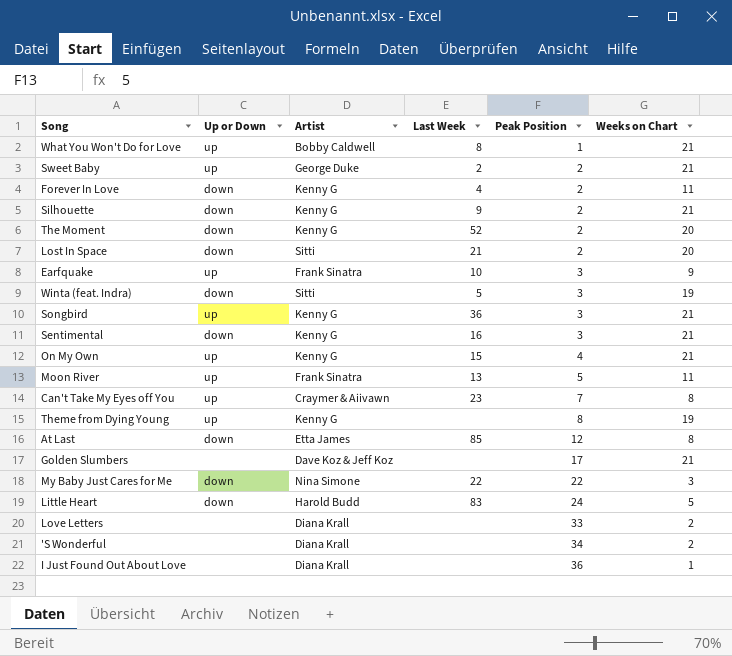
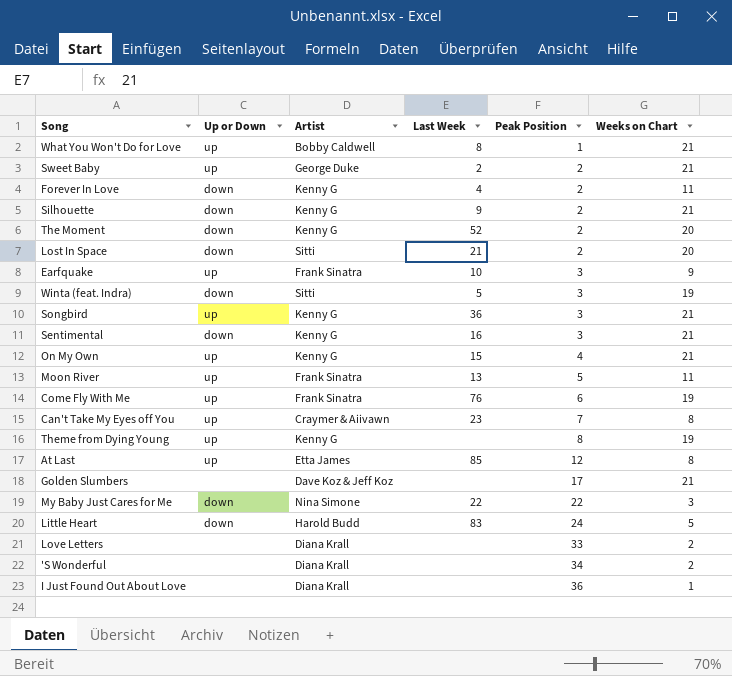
row Come Fly With Me: none -> up | Frank Sinatra | 76 | 6 | 19
At Last | Up or Down: down -> up

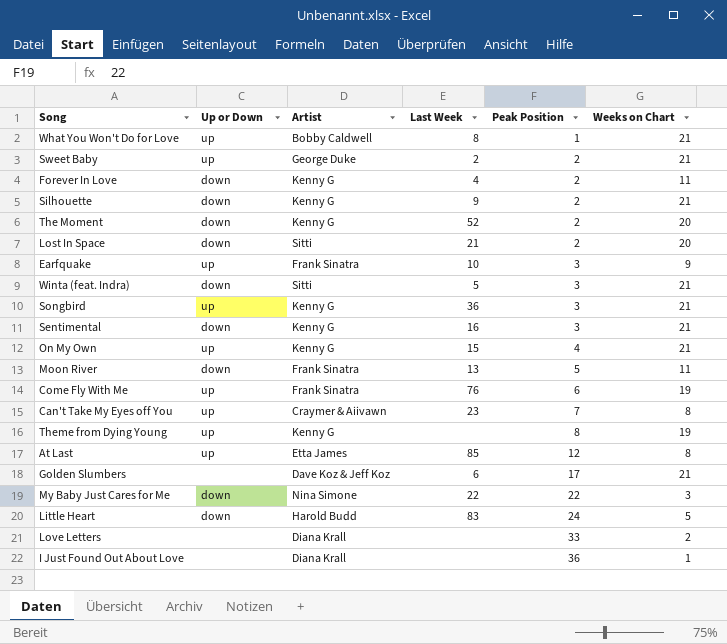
row 'S Wonderful: none | Diana Krall | none | 34 | 2 -> none
Winta (feat. Indra) | Weeks on Chart: 19 -> 21
Moon River | Up or Down: up -> down
Golden Slumbers | Last Week: none -> 6

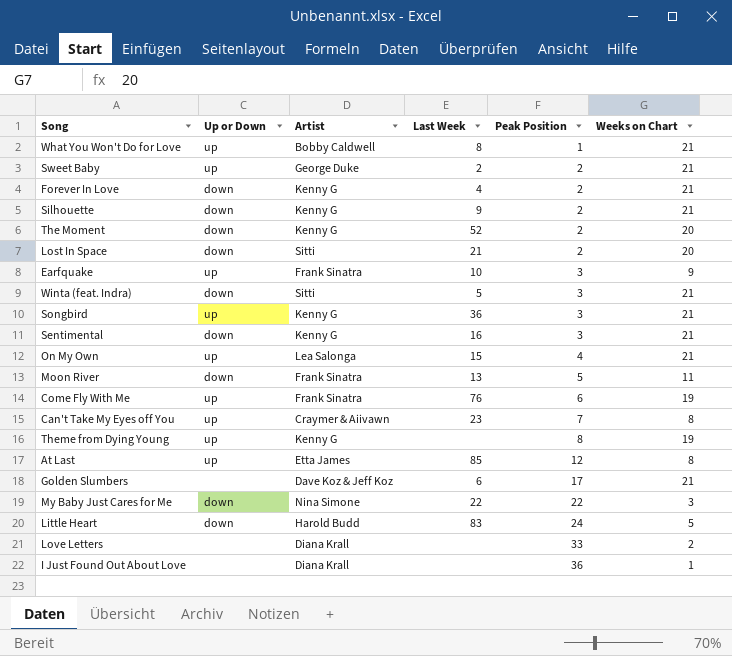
Forever In Love | Weeks on Chart: 11 -> 21
On My Own | Artist: Kenny G -> Lea Salonga

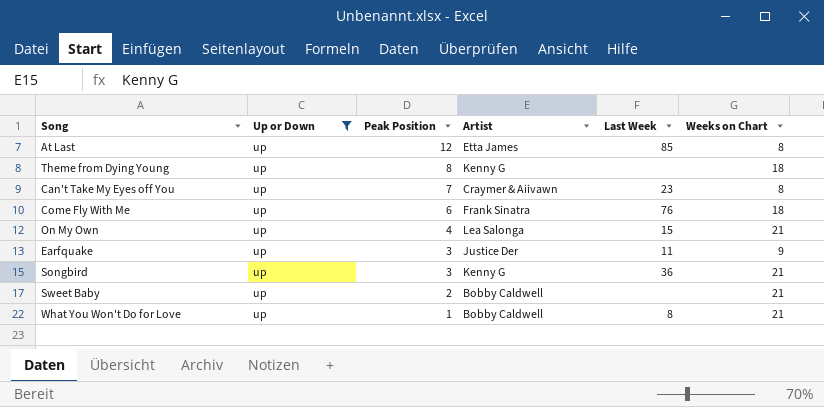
filter: none -> Up or Down = up
row order: Peak Position ascending -> Peak Position descending
column Peak Position | position: 5 -> 3
Theme from Dying Young | Weeks on Chart: 19 -> 18
Come Fly With Me | Weeks on Chart: 19 -> 18
Earfquake | Artist: Frank Sinatra -> Justice Der
Earfquake | Last Week: 10 -> 11
Sweet Baby | Artist: George Duke -> Bobby Caldwell
Sweet Baby | Last Week: 2 -> none

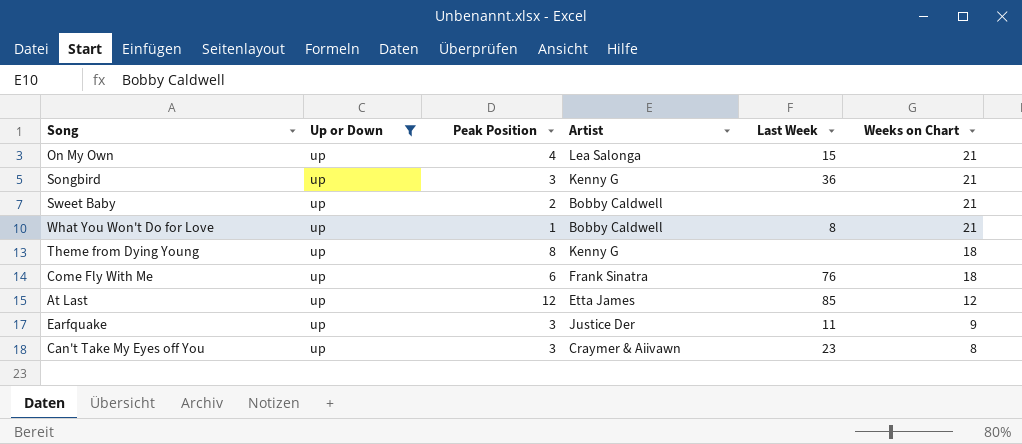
row order: Peak Position descending -> Weeks on Chart descending
At Last | Weeks on Chart: 8 -> 12
Can't Take My Eyes off You | Peak Position: 7 -> 3

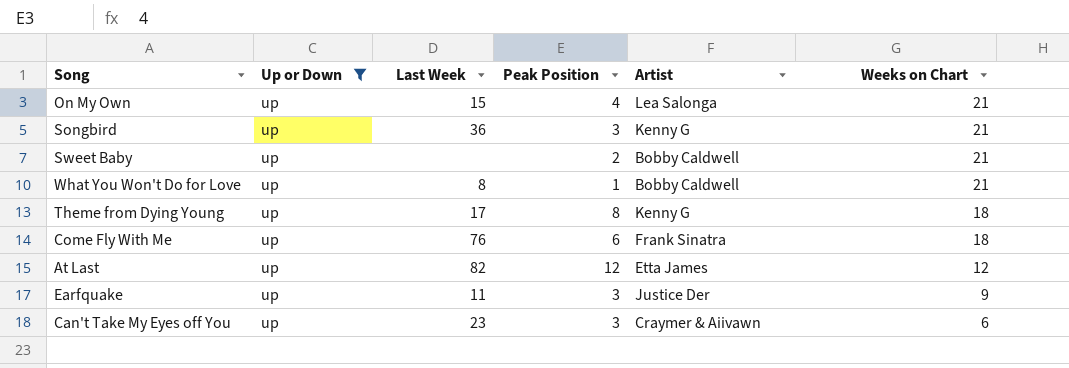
column Last Week | position: 5 -> 3
Theme from Dying Young | Last Week: none -> 17
At Last | Last Week: 85 -> 82
Can't Take My Eyes off You | Weeks on Chart: 8 -> 6

